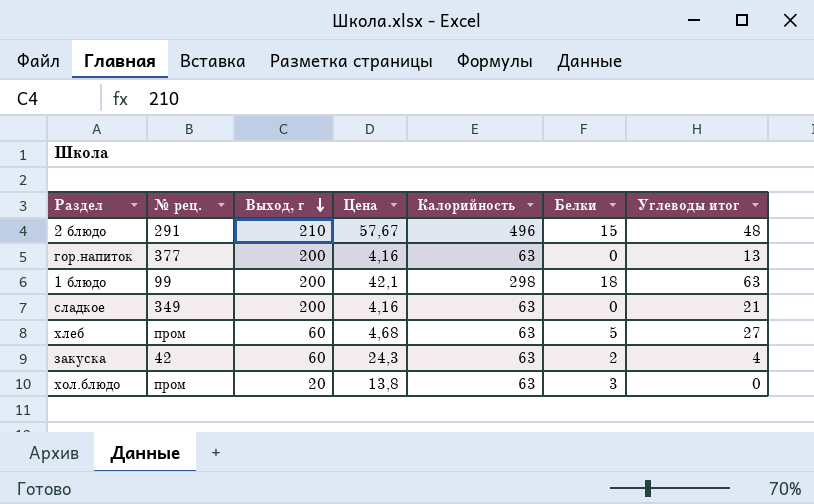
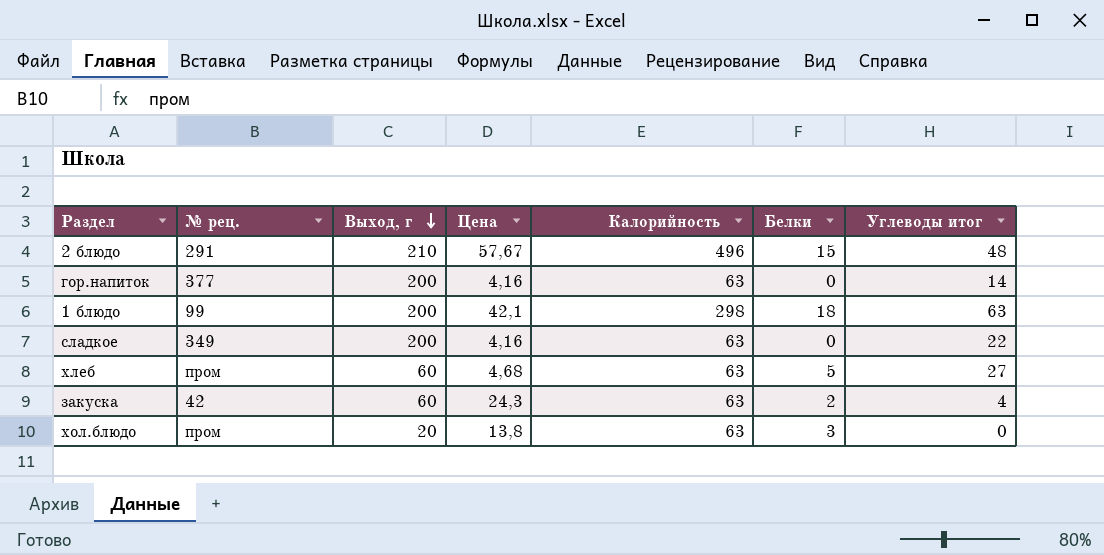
гор.напиток | Углеводы итог: 13 -> 14
сладкое | Углеводы итог: 21 -> 22

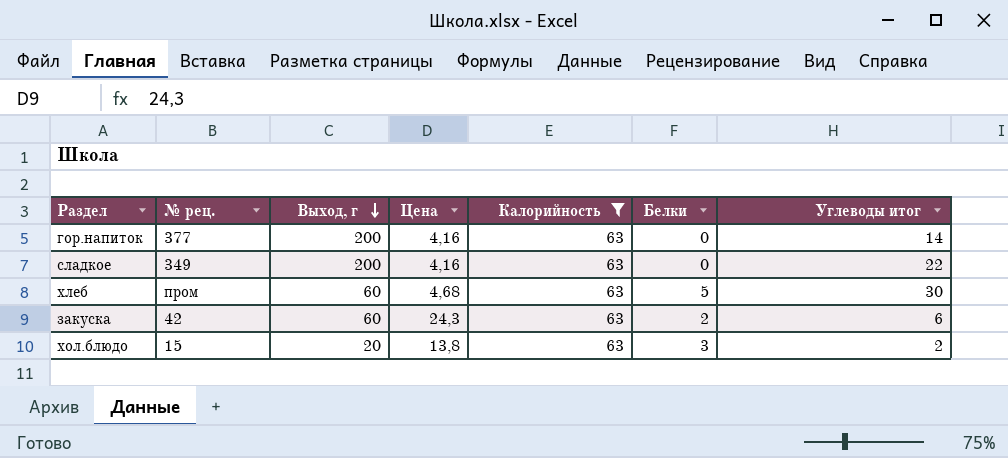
filter: none -> Калорийность = 63
хлеб | Углеводы итог: 27 -> 30
закуска | Углеводы итог: 4 -> 6
хол.блюдо | № рец.: пром -> 15
хол.блюдо | Углеводы итог: 0 -> 2

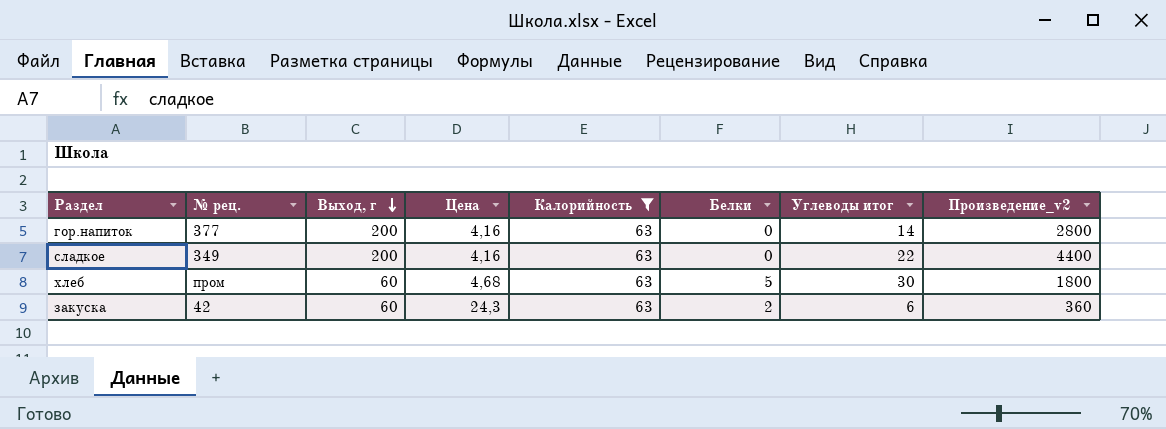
column Произведение_v2 | formula: none -> [Выход, г] * [Углеводы итог]
row хол.блюдо: 15 | 20 | 13,8 | 63 | 3 | 2 -> none

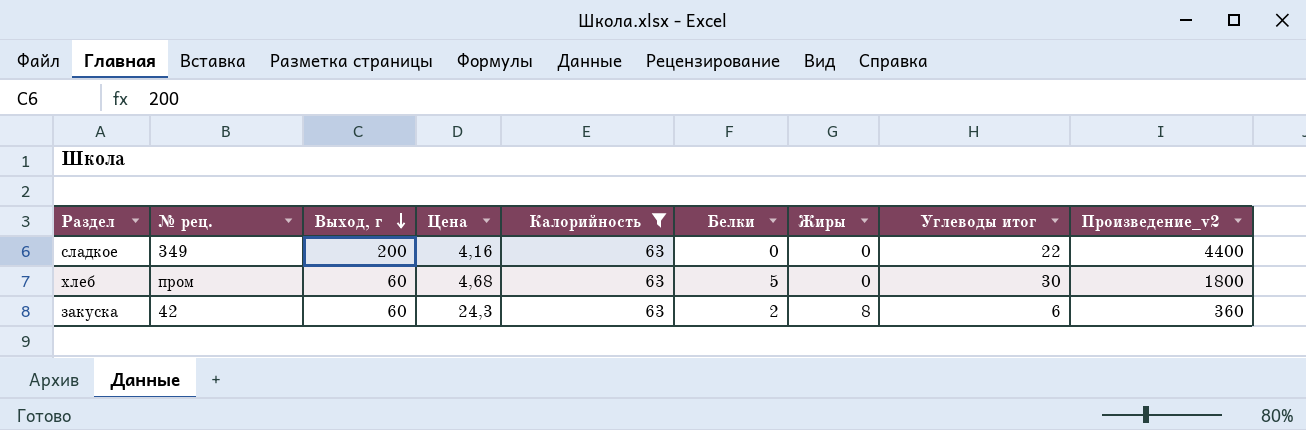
column Жиры | position: none -> 7
row гор.напиток: 377 | 200 | 4,16 | 63 | 0 | 14 | 2800 -> none

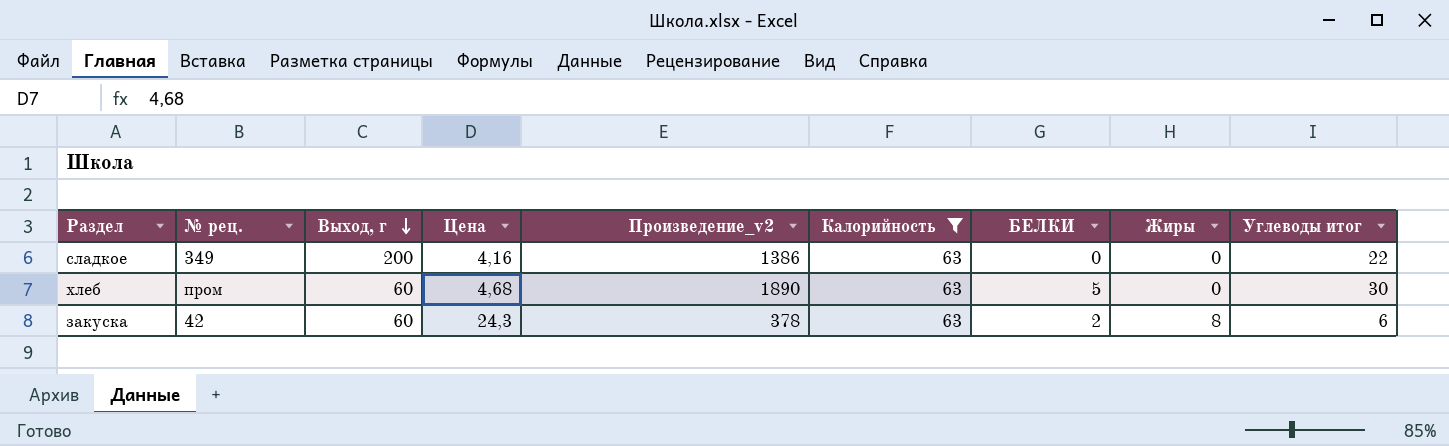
column Произведение_v2 | formula: [Выход, г] * [Углеводы итог] -> [Калорийность] * [Углеводы итог]
column Произведение_v2 | position: 9 -> 5
column name: Белки -> БЕЛКИ

